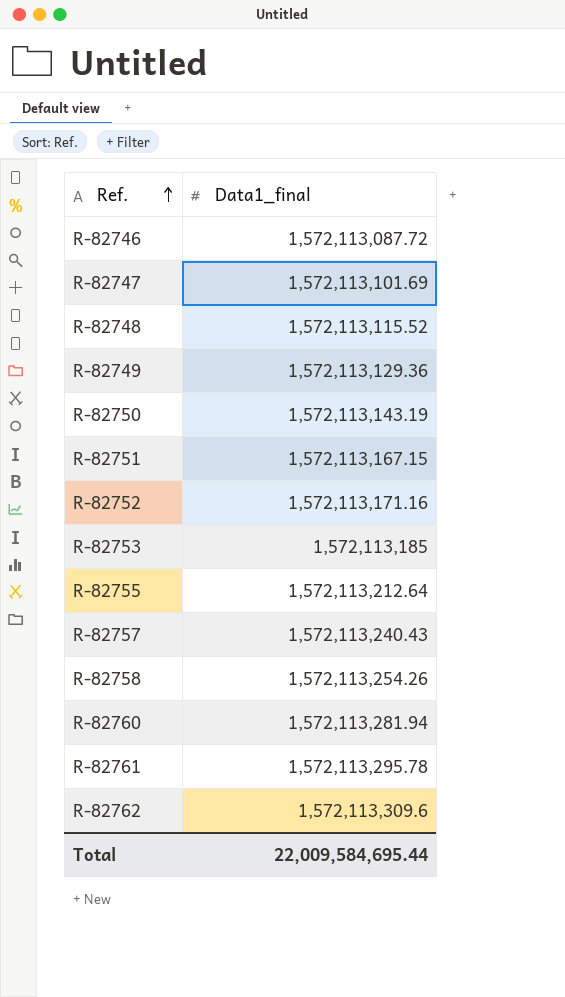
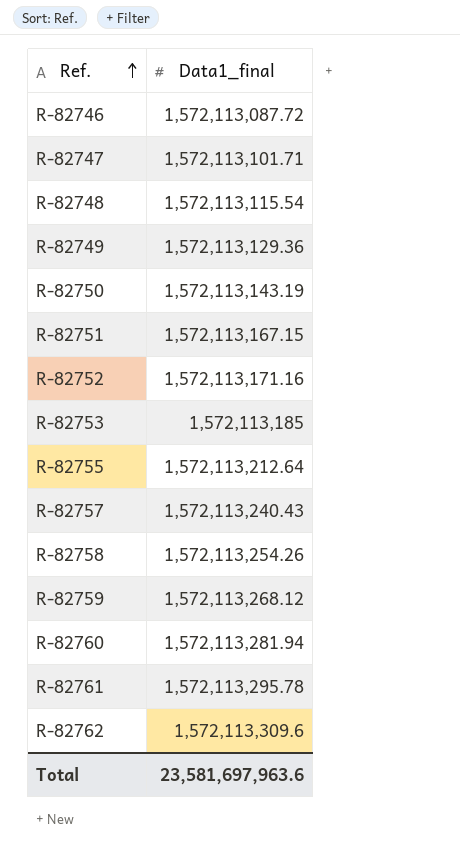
R-82747 | Data1_final: 1,572,113,101.69 -> 1,572,113,101.71
R-82748 | Data1_final: 1,572,113,115.52 -> 1,572,113,115.54
row R-82759: none -> 1,572,113,268.12
Total | Data1_final: 22,009,584,695.44 -> 23,581,697,963.6

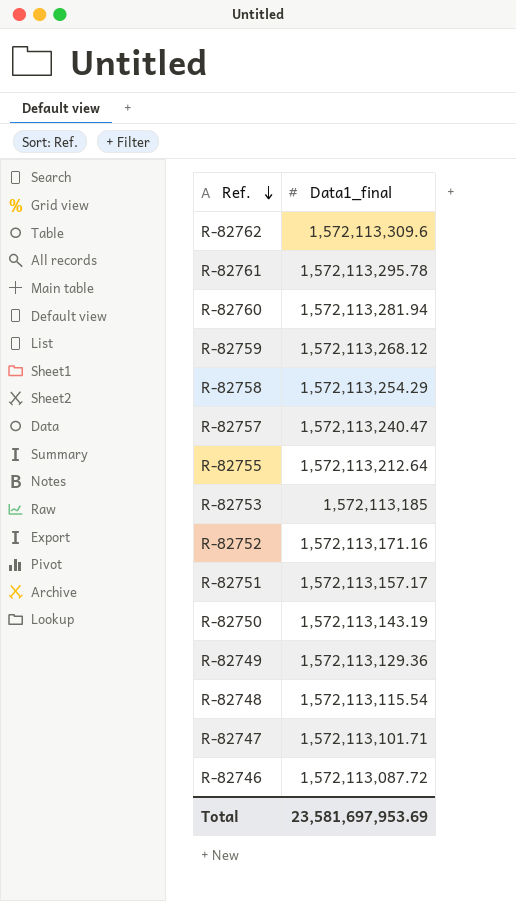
row order: Ref. ascending -> Ref. descending
R-82758 | Data1_final: 1,572,113,254.26 -> 1,572,113,254.29
R-82757 | Data1_final: 1,572,113,240.43 -> 1,572,113,240.47
R-82751 | Data1_final: 1,572,113,167.15 -> 1,572,113,157.17
Total | Data1_final: 23,581,697,963.6 -> 23,581,697,953.69

